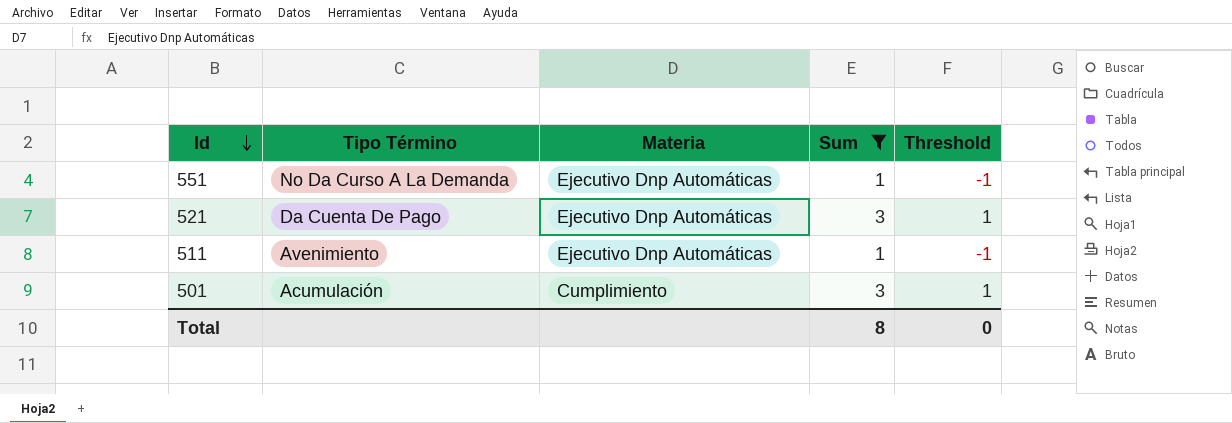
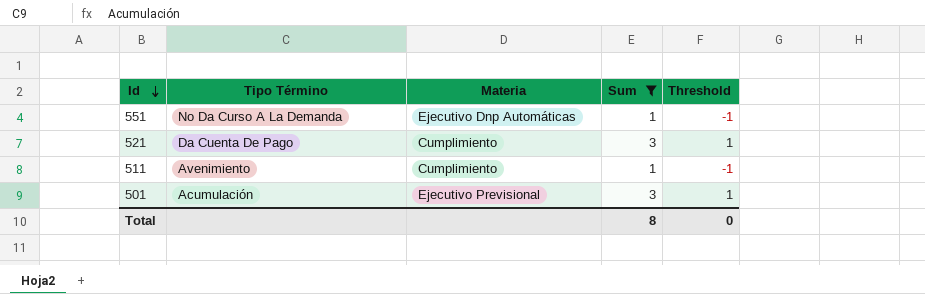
521 | Materia: Ejecutivo Dnp Automáticas -> Cumplimiento
511 | Materia: Ejecutivo Dnp Automáticas -> Cumplimiento
501 | Materia: Cumplimiento -> Ejecutivo Previsional

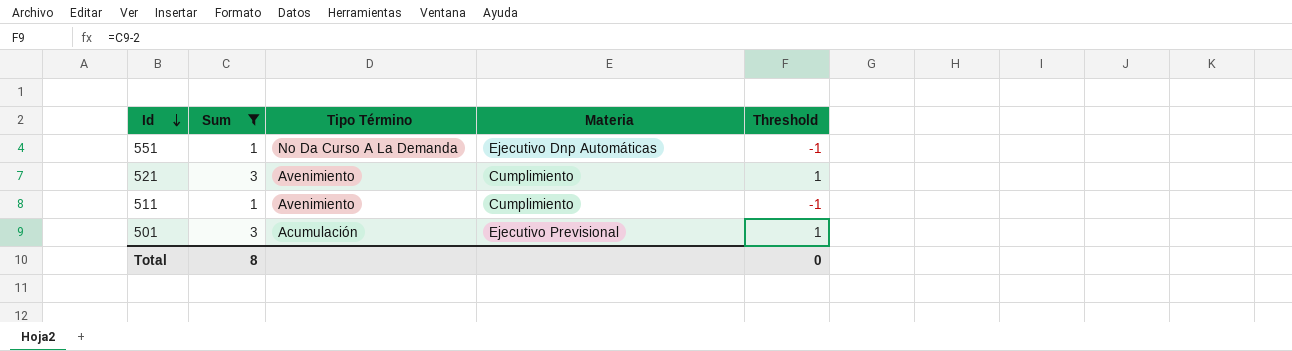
column Sum | position: 4 -> 2
521 | Tipo Término: Da Cuenta De Pago -> Avenimiento

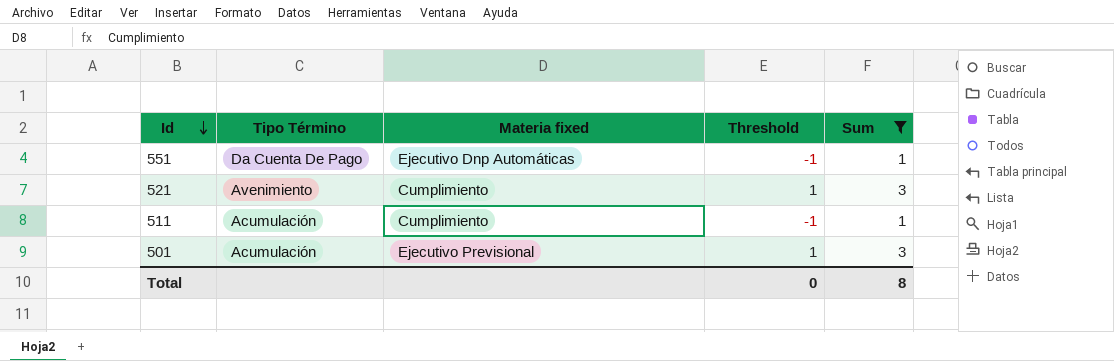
column name: Materia -> Materia fixed
column Sum | position: 2 -> 5
551 | Tipo Término: No Da Curso A La Demanda -> Da Cuenta De Pago
511 | Tipo Término: Avenimiento -> Acumulación

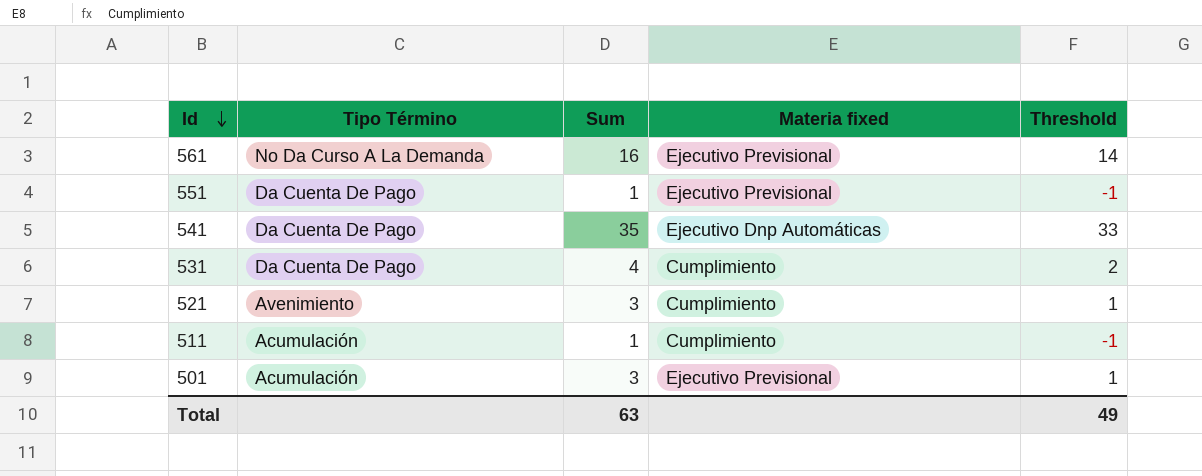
filter: Sum <= 3 -> none
column Sum | position: 5 -> 3
551 | Materia fixed: Ejecutivo Dnp Automáticas -> Ejecutivo Previsional
Total | Sum: 8 -> 63
Total | Threshold: 0 -> 49

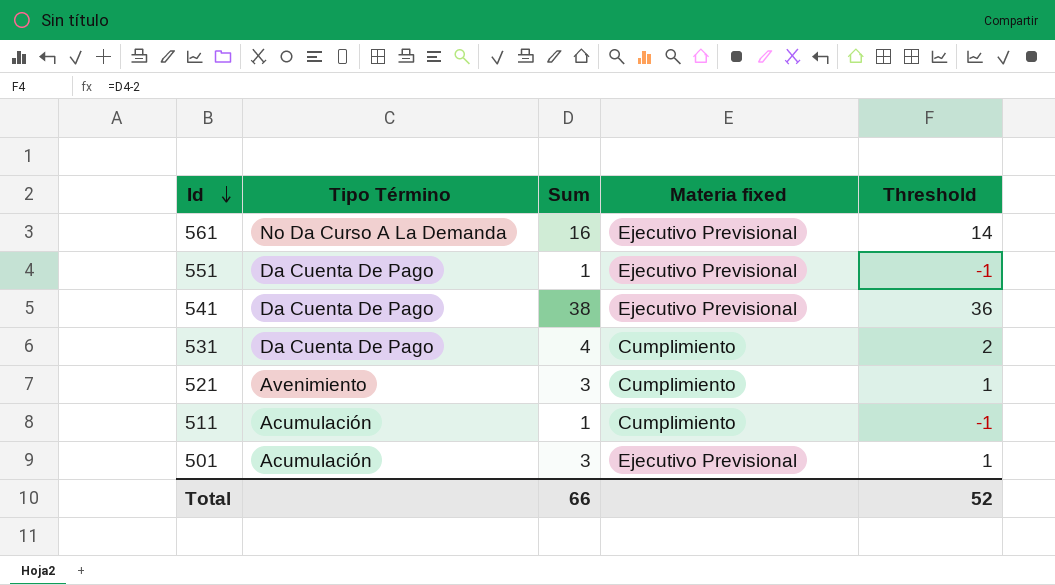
541 | Sum: 35 -> 38
541 | Materia fixed: Ejecutivo Dnp Automáticas -> Ejecutivo Previsional
541 | Threshold: 33 -> 36
Total | Sum: 63 -> 66
Total | Threshold: 49 -> 52

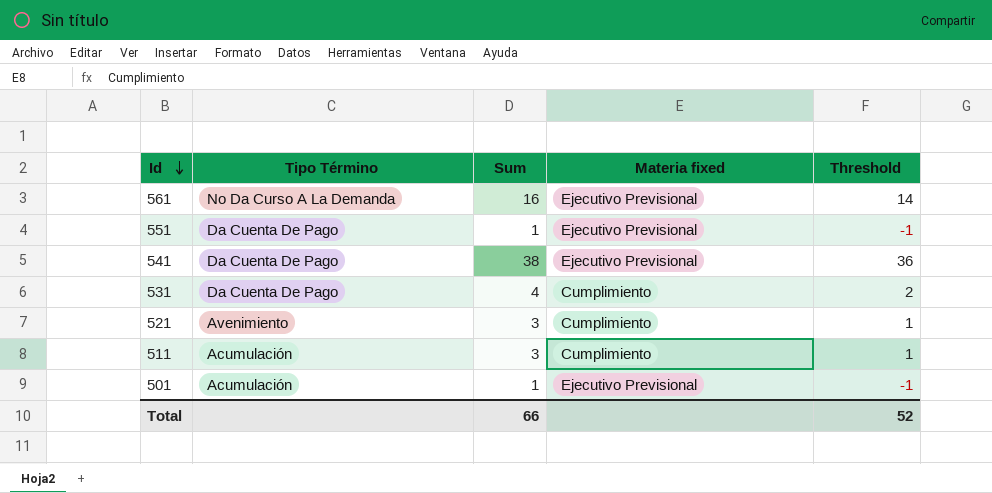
511 | Sum: 1 -> 3
511 | Threshold: -1 -> 1
501 | Sum: 3 -> 1
501 | Threshold: 1 -> -1

